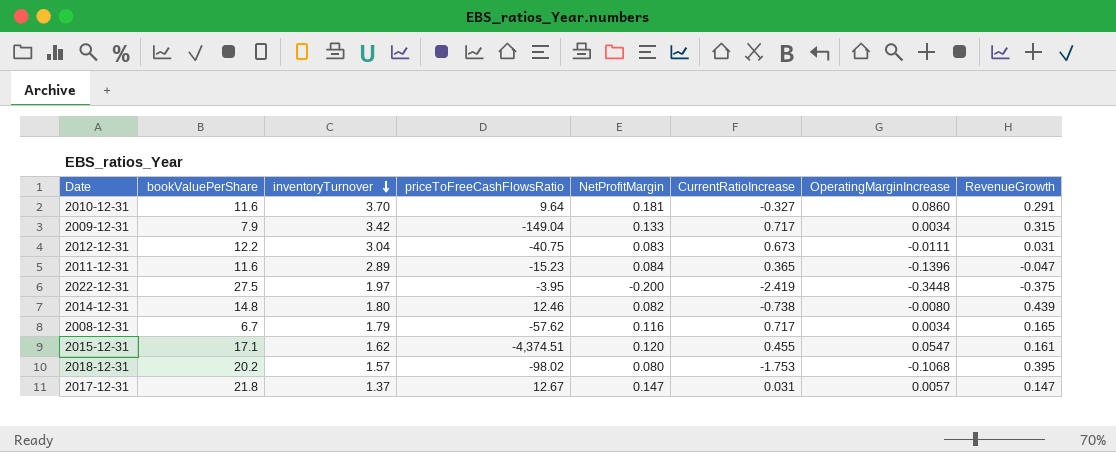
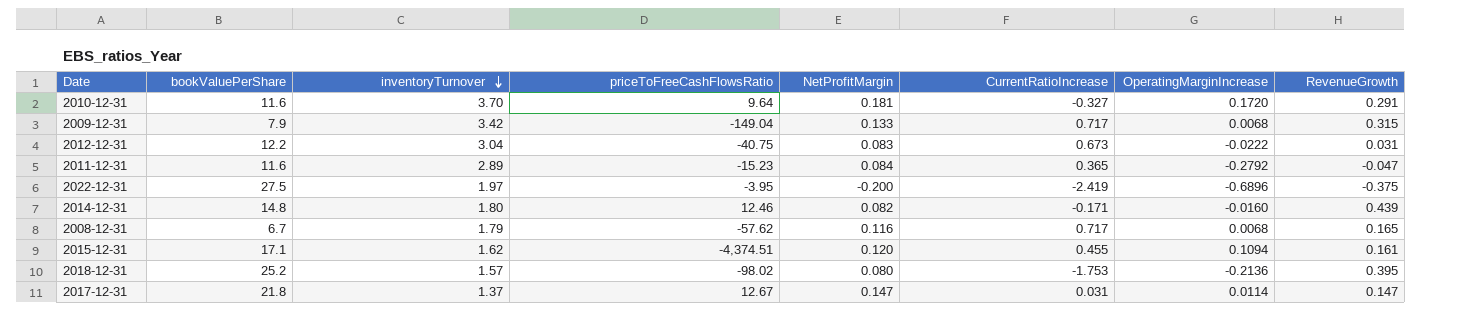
2010-12-31 | OperatingMarginIncrease: 0.0860 -> 0.1720
2009-12-31 | OperatingMarginIncrease: 0.0034 -> 0.0068
2012-12-31 | OperatingMarginIncrease: -0.0111 -> -0.0222
2011-12-31 | OperatingMarginIncrease: -0.1396 -> -0.2792
2022-12-31 | OperatingMarginIncrease: -0.3448 -> -0.6896
2014-12-31 | CurrentRatioIncrease: -0.738 -> -0.171
2014-12-31 | OperatingMarginIncrease: -0.0080 -> -0.0160
2008-12-31 | OperatingMarginIncrease: 0.0034 -> 0.0068
2015-12-31 | OperatingMarginIncrease: 0.0547 -> 0.1094
2018-12-31 | bookValuePerShare: 20.2 -> 25.2
2018-12-31 | OperatingMarginIncrease: -0.1068 -> -0.2136
2017-12-31 | OperatingMarginIncrease: 0.0057 -> 0.0114

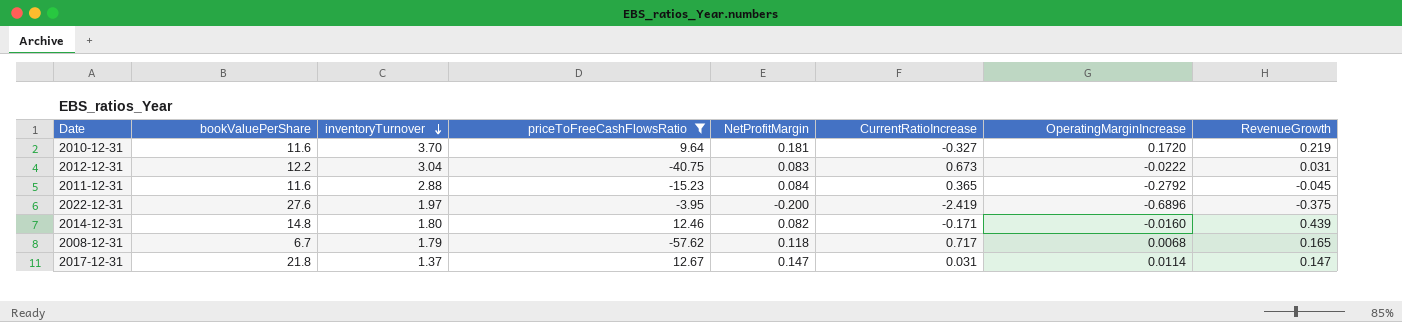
filter: none -> priceToFreeCashFlowsRatio >= -57.62
2010-12-31 | RevenueGrowth: 0.291 -> 0.219
2011-12-31 | inventoryTurnover: 2.89 -> 2.88
2011-12-31 | RevenueGrowth: -0.047 -> -0.045
2022-12-31 | bookValuePerShare: 27.5 -> 27.6
2008-12-31 | NetProfitMargin: 0.116 -> 0.118

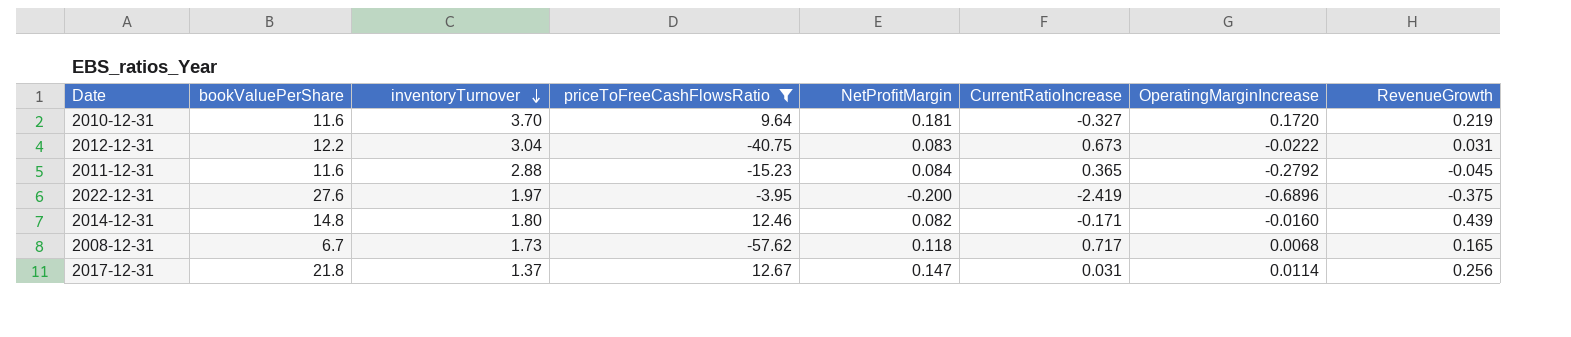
2008-12-31 | inventoryTurnover: 1.79 -> 1.73
2017-12-31 | RevenueGrowth: 0.147 -> 0.256

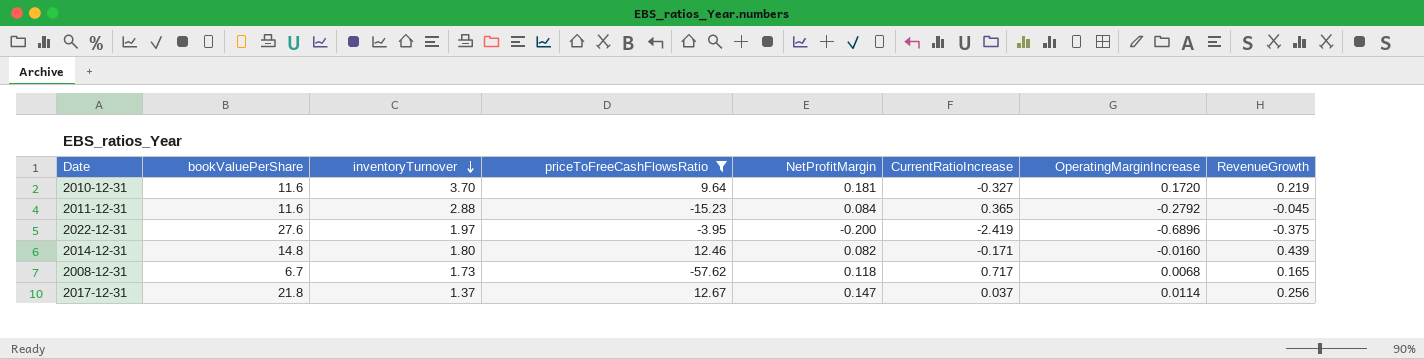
row 2012-12-31: 12.2 | 3.04 | -40.75 | 0.083 | 0.673 | -0.0222 | 0.031 -> none
2017-12-31 | CurrentRatioIncrease: 0.031 -> 0.037

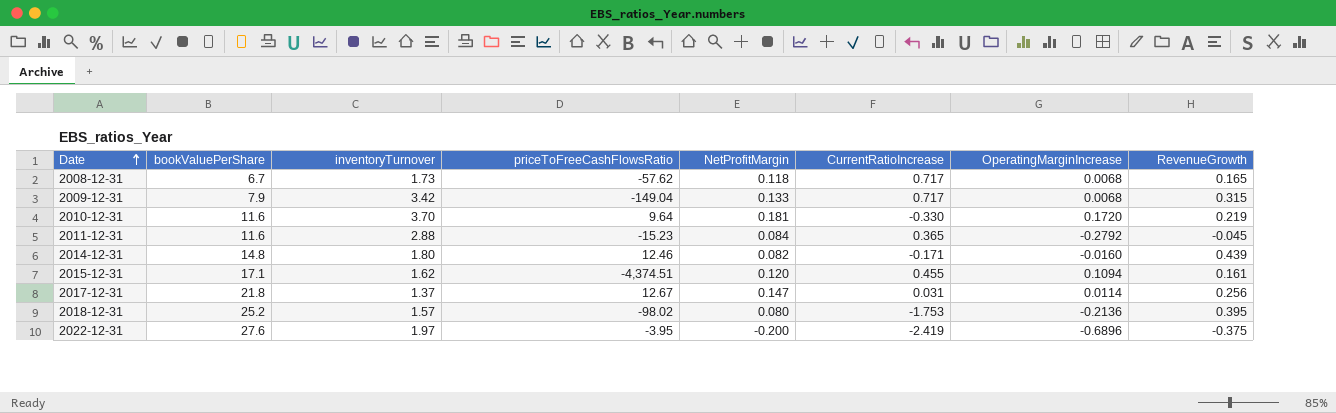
filter: priceToFreeCashFlowsRatio >= -57.62 -> none
row order: inventoryTurnover descending -> Date ascending
2010-12-31 | CurrentRatioIncrease: -0.327 -> -0.330
2017-12-31 | CurrentRatioIncrease: 0.037 -> 0.031

